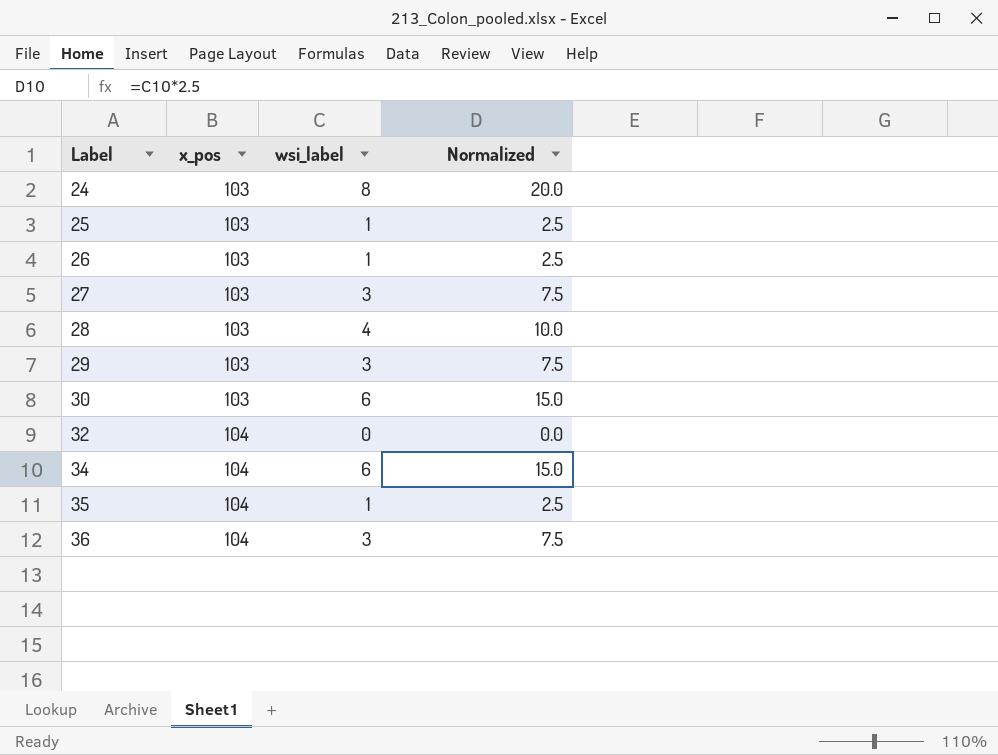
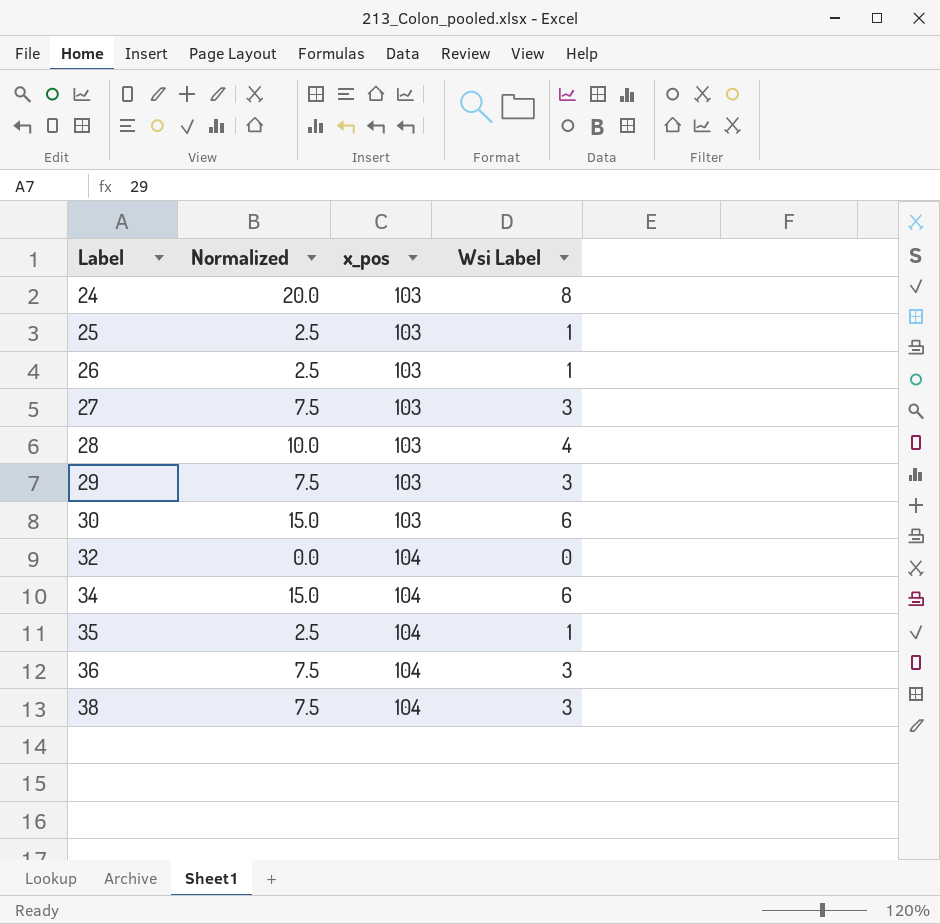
column Normalized | position: 4 -> 2
column name: wsi_label -> Wsi Label
row 38: none -> 7.5 | 104 | 3

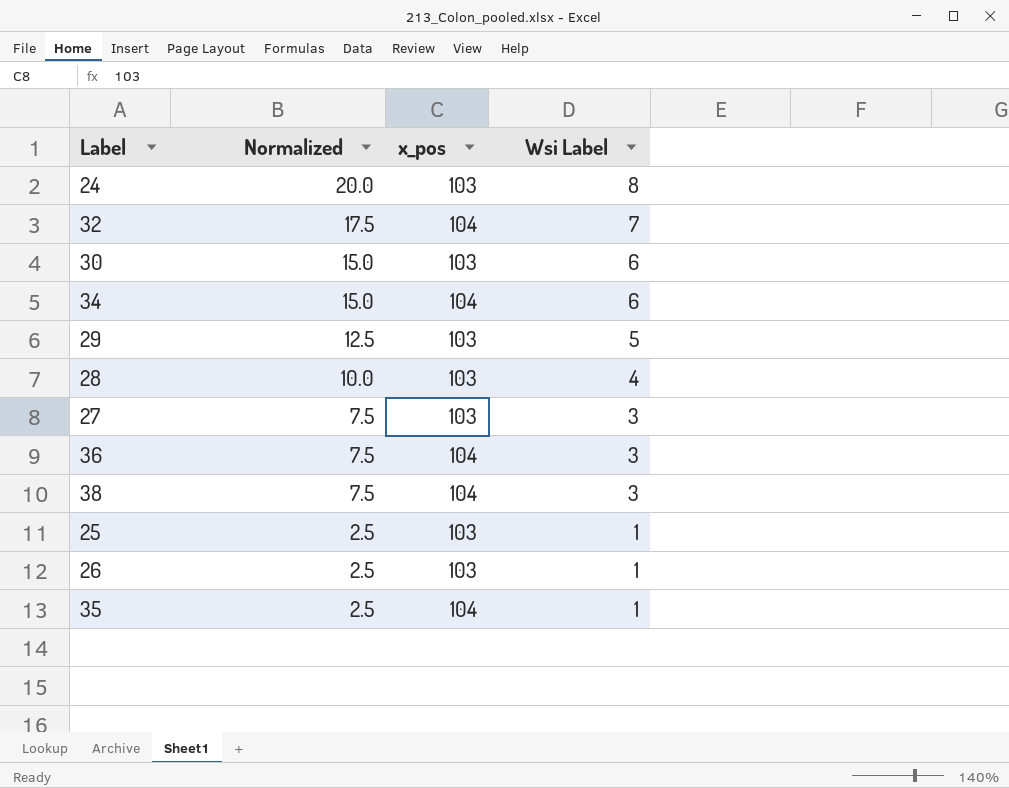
row order: Label ascending -> Normalized descending
32 | Normalized: 0.0 -> 17.5
32 | Wsi Label: 0 -> 7
29 | Normalized: 7.5 -> 12.5
29 | Wsi Label: 3 -> 5

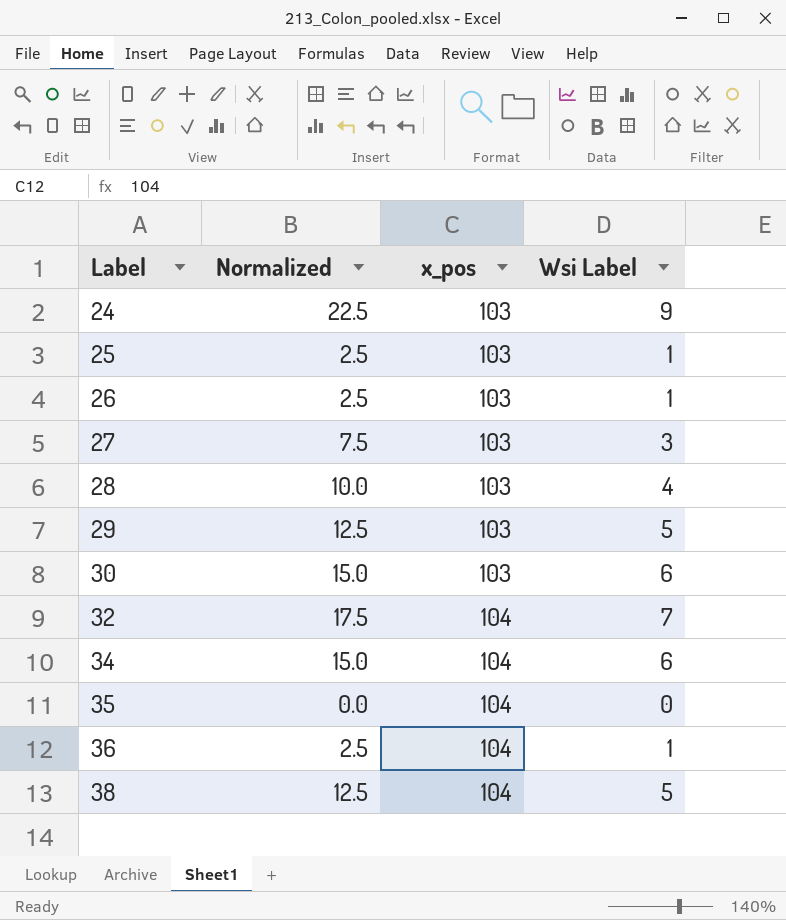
row order: Normalized descending -> Label ascending
24 | Normalized: 20.0 -> 22.5
24 | Wsi Label: 8 -> 9
35 | Normalized: 2.5 -> 0.0
35 | Wsi Label: 1 -> 0
36 | Normalized: 7.5 -> 2.5
36 | Wsi Label: 3 -> 1
38 | Normalized: 7.5 -> 12.5
38 | Wsi Label: 3 -> 5

